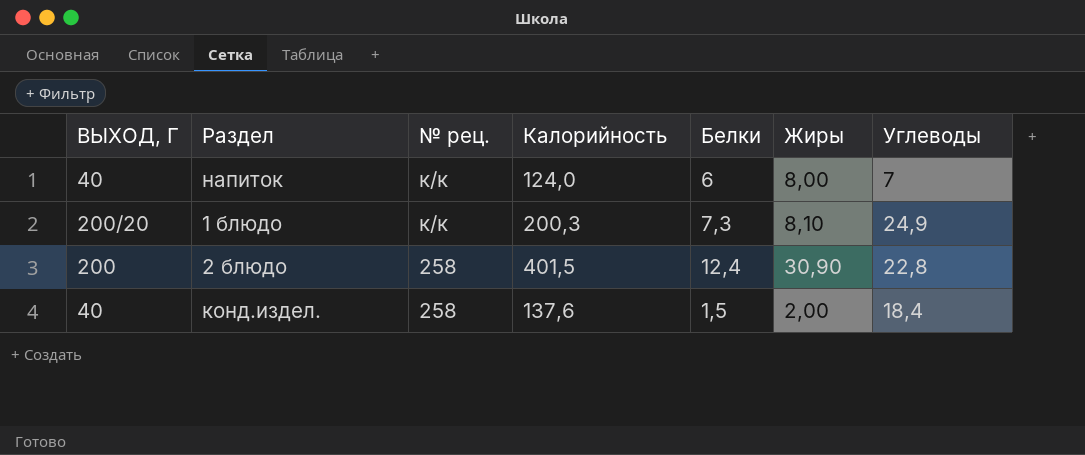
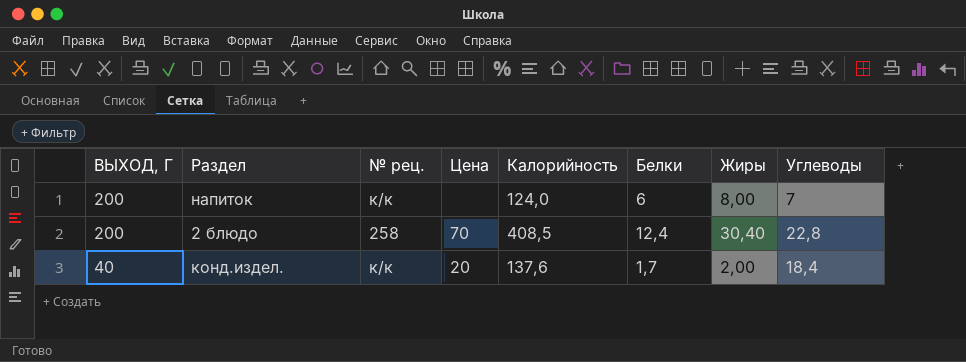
column Цена | position: none -> 4
row 1 блюдо: 200/20 | к/к | 200,3 | 7,3 | 8,10 | 24,9 -> none
напиток | ВЫХОД, Г: 40 -> 200
2 блюдо | Калорийность: 401,5 -> 408,5
2 блюдо | Жиры: 30,90 -> 30,40
конд.издел. | № рец.: 258 -> к/к
конд.издел. | Белки: 1,5 -> 1,7

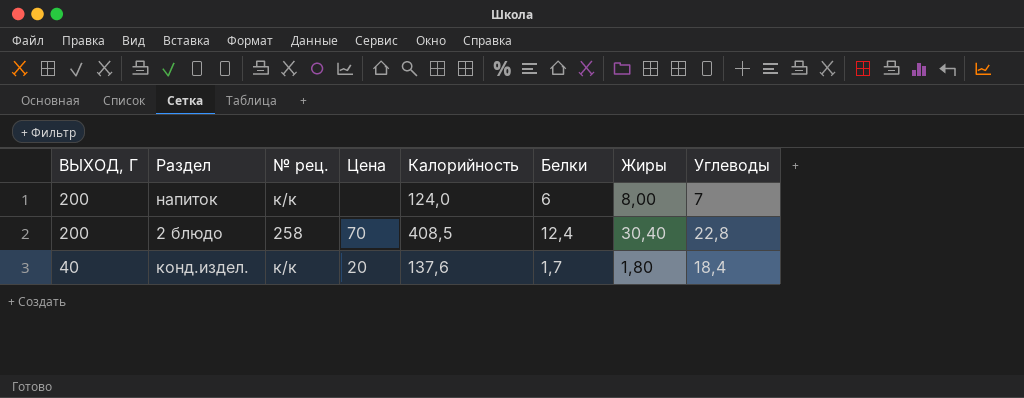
конд.издел. | Жиры: 2,00 -> 1,80

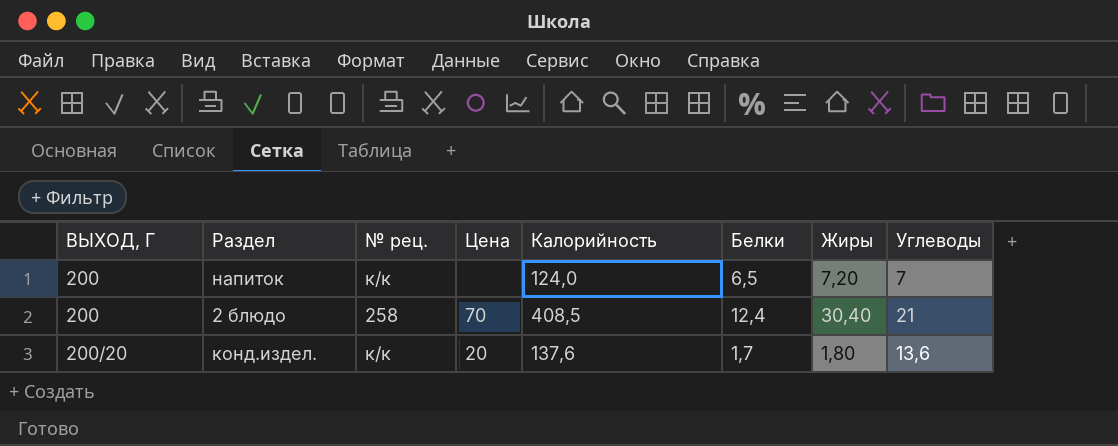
напиток | Белки: 6 -> 6,5
напиток | Жиры: 8,00 -> 7,20
2 блюдо | Углеводы: 22,8 -> 21
конд.издел. | ВЫХОД, Г: 40 -> 200/20
конд.издел. | Углеводы: 18,4 -> 13,6

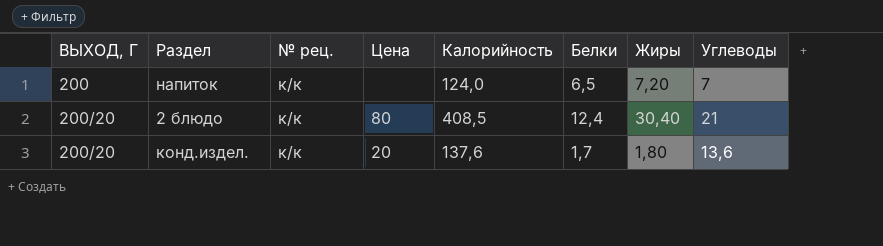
2 блюдо | ВЫХОД, Г: 200 -> 200/20
2 блюдо | № рец.: 258 -> к/к
2 блюдо | Цена: 70 -> 80

